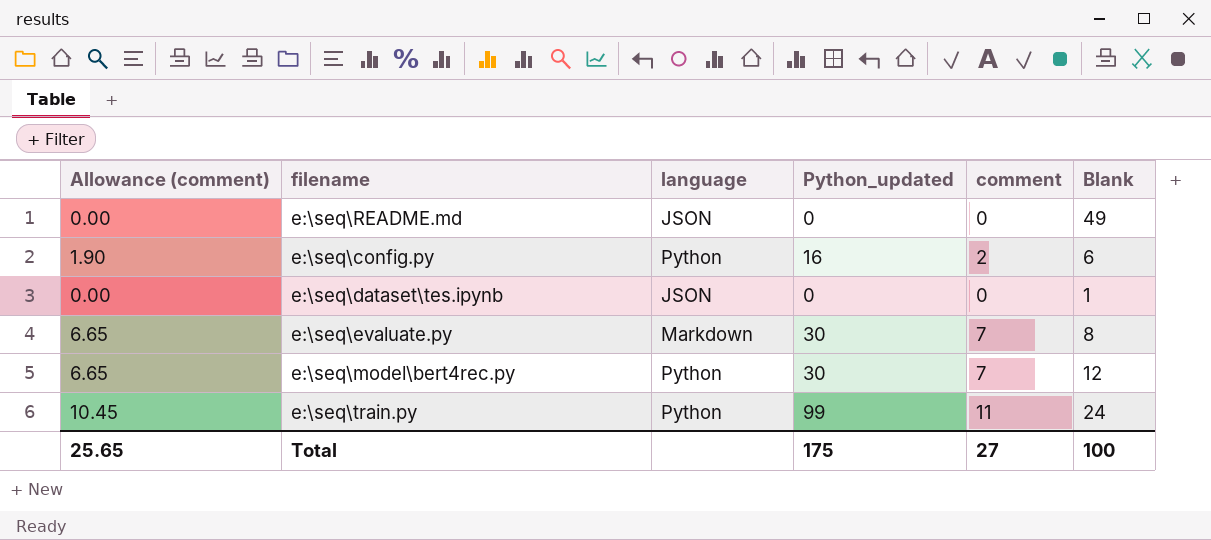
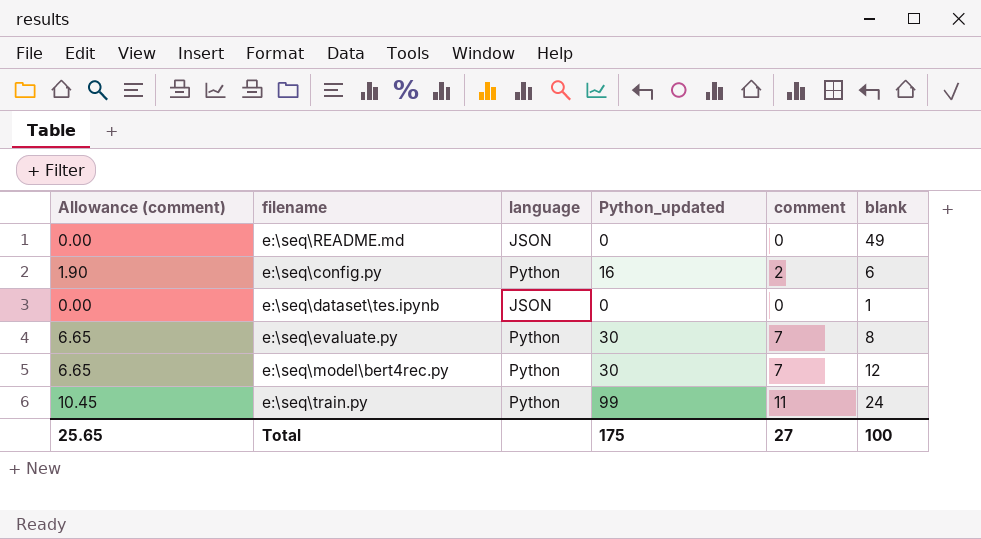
column name: Blank -> blank
e:\seq\evaluate.py | language: Markdown -> Python

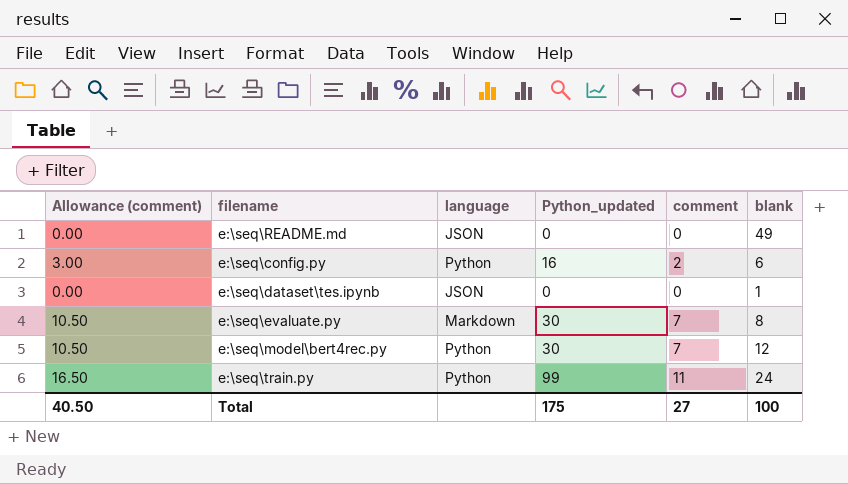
column Allowance (comment) | formula: [comment] * 0.95 -> [comment] * 1.5
e:\seq\evaluate.py | language: Python -> Markdown
Total | Allowance (comment): 25.65 -> 40.50

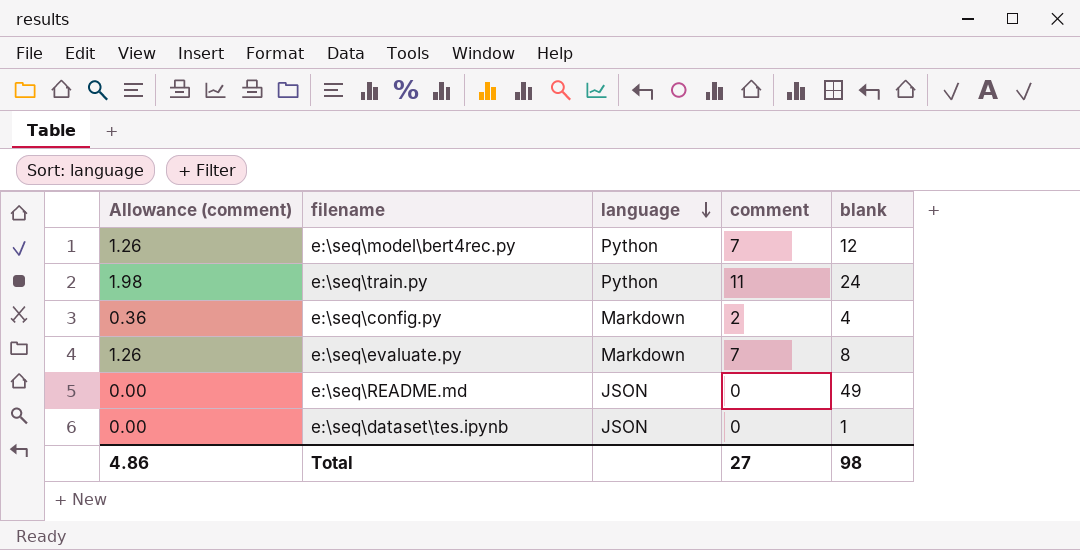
row order: none -> language descending
column Python_updated | position: 4 -> none
column Allowance (comment) | formula: [comment] * 1.5 -> [comment] * 0.18
e:\seq\config.py | language: Python -> Markdown
e:\seq\config.py | blank: 6 -> 4
Total | Allowance (comment): 40.50 -> 4.86
Total | blank: 100 -> 98

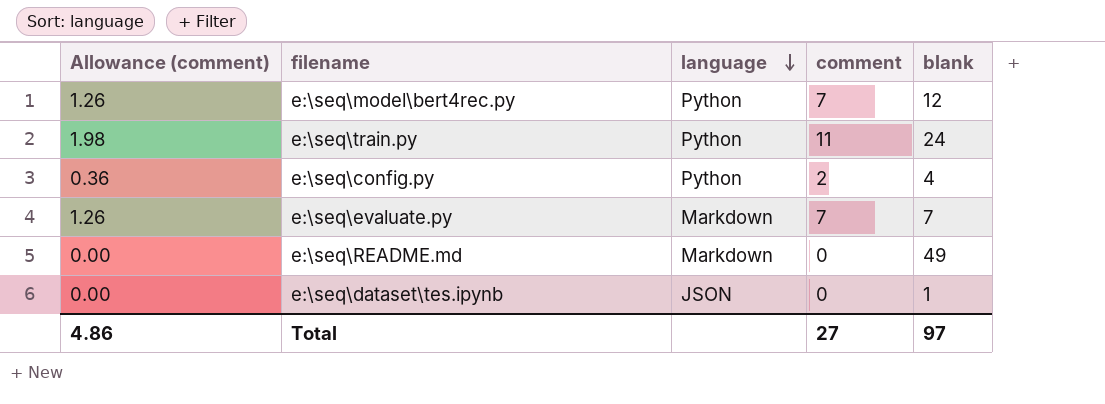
e:\seq\config.py | language: Markdown -> Python
e:\seq\evaluate.py | blank: 8 -> 7
e:\seq\README.md | language: JSON -> Markdown
Total | blank: 98 -> 97

